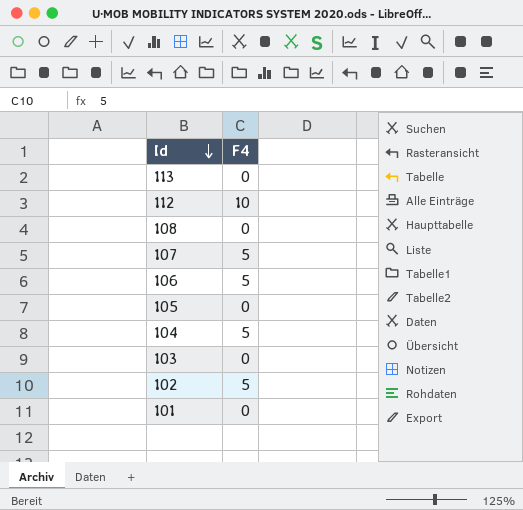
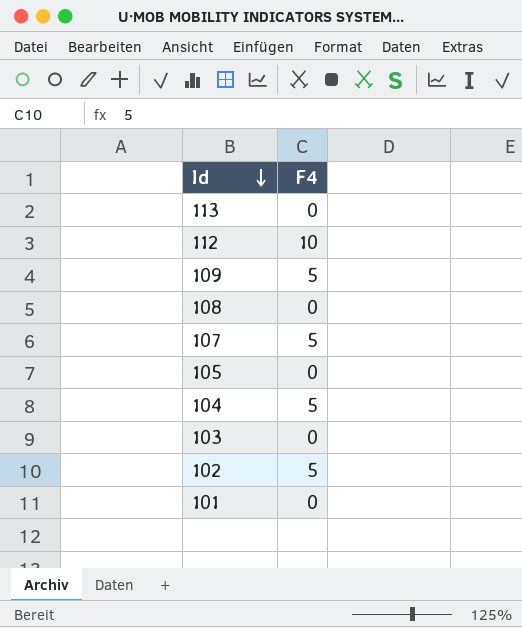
row 106: 5 -> none
row 109: none -> 5

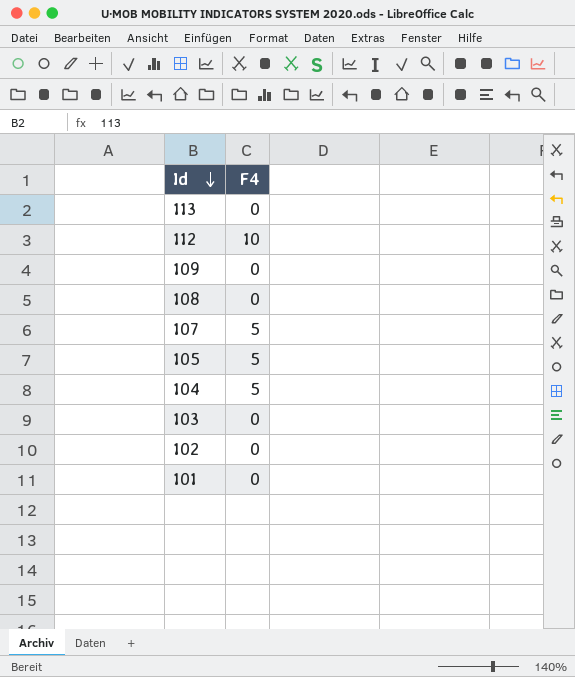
109 | F4: 5 -> 0
105 | F4: 0 -> 5
102 | F4: 5 -> 0

